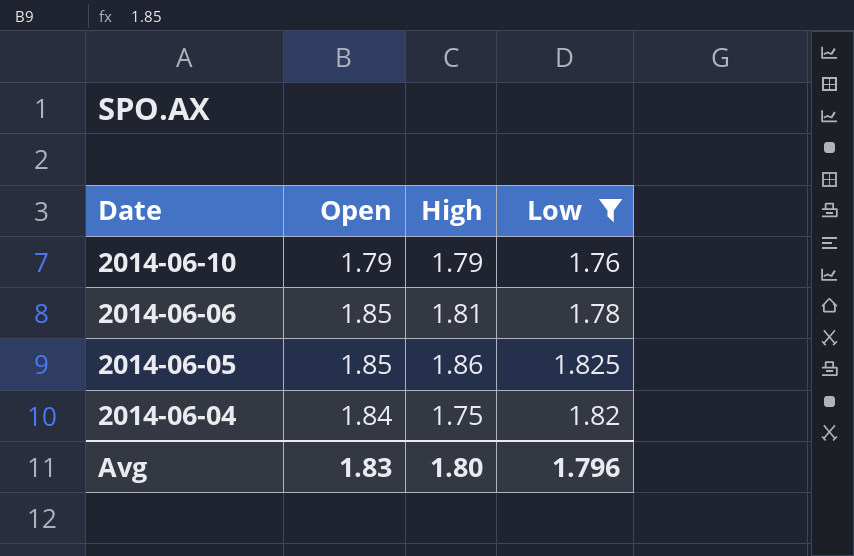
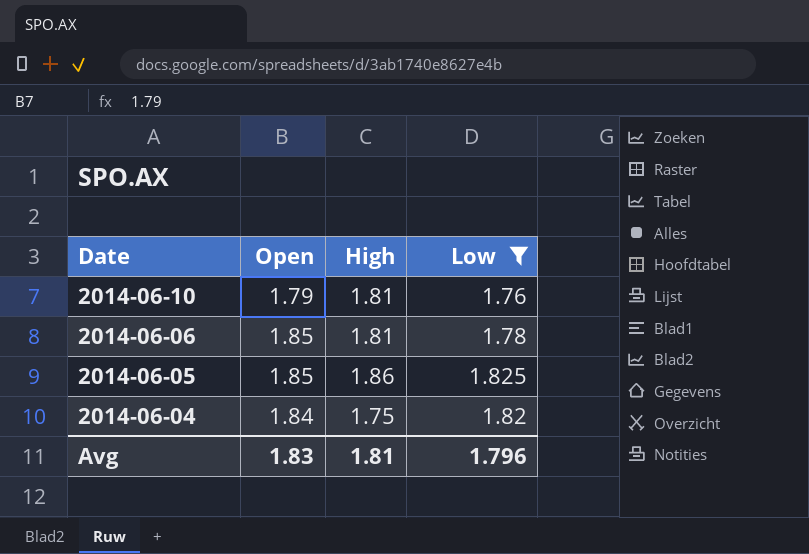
2014-06-10 | High: 1.79 -> 1.81
Avg | High: 1.80 -> 1.81

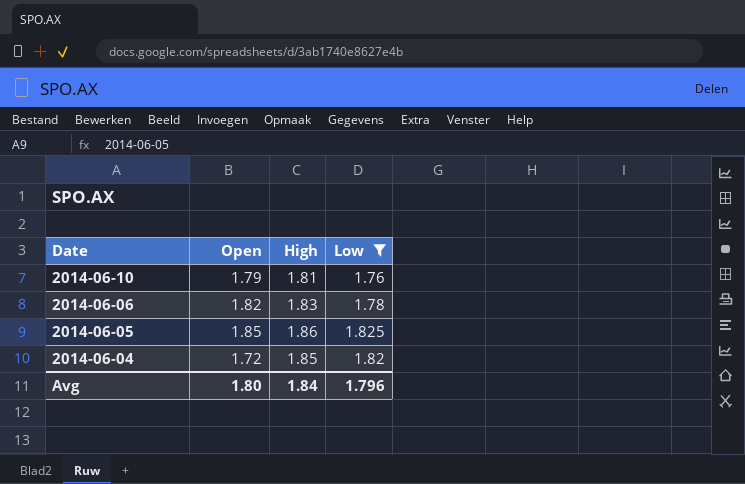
2014-06-06 | Open: 1.85 -> 1.82
2014-06-06 | High: 1.81 -> 1.83
2014-06-04 | Open: 1.84 -> 1.72
2014-06-04 | High: 1.75 -> 1.85
Avg | Open: 1.83 -> 1.80
Avg | High: 1.81 -> 1.84

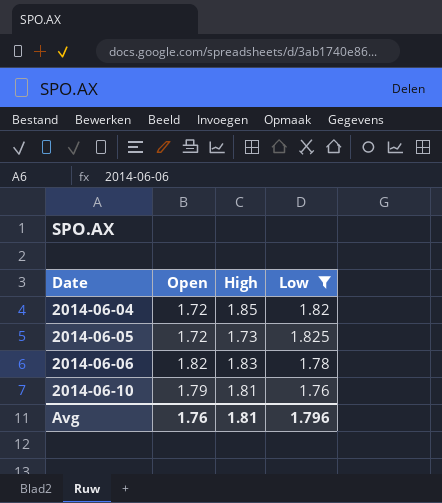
row order: Date descending -> Date ascending
2014-06-05 | Open: 1.85 -> 1.72
2014-06-05 | High: 1.86 -> 1.73
Avg | Open: 1.80 -> 1.76
Avg | High: 1.84 -> 1.81

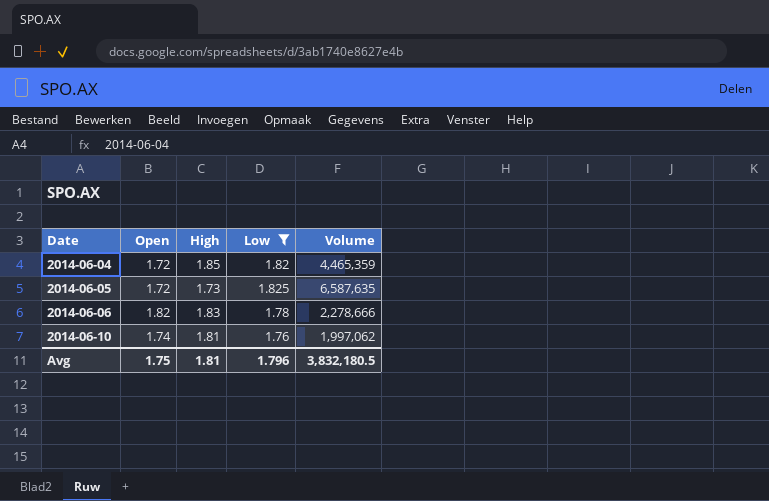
column Volume | position: none -> 5
2014-06-10 | Open: 1.79 -> 1.74
Avg | Open: 1.76 -> 1.75

